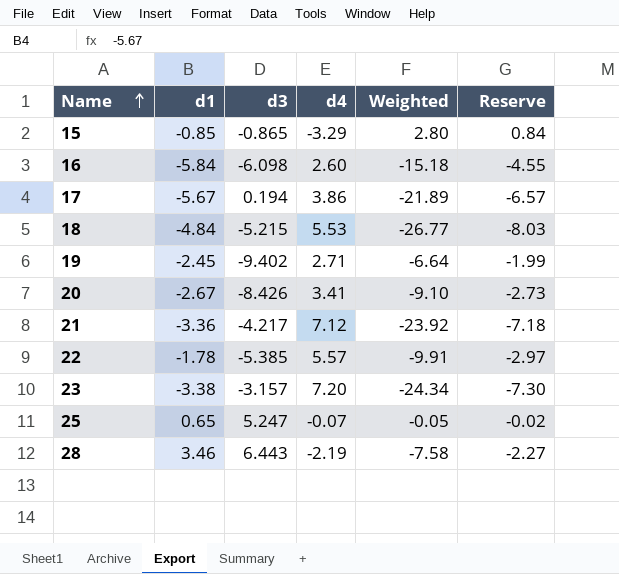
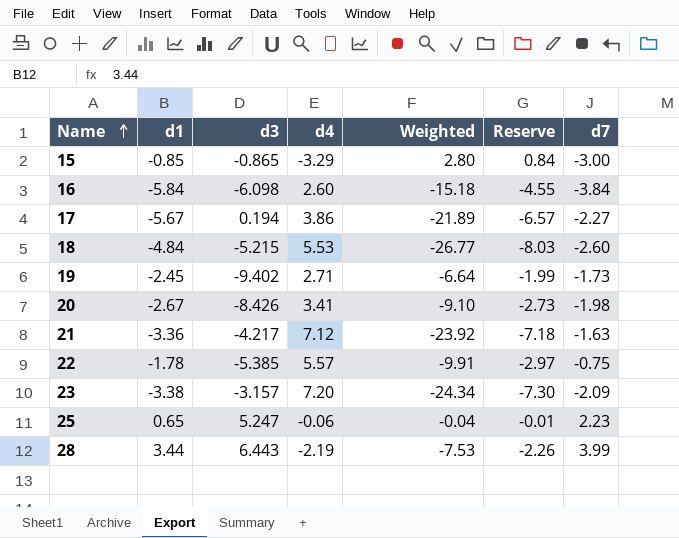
column d7 | position: none -> 7
25 | d4: -0.07 -> -0.06
25 | Weighted: -0.05 -> -0.04
25 | Reserve: -0.02 -> -0.01
28 | d1: 3.46 -> 3.44
28 | Weighted: -7.58 -> -7.53
28 | Reserve: -2.27 -> -2.26

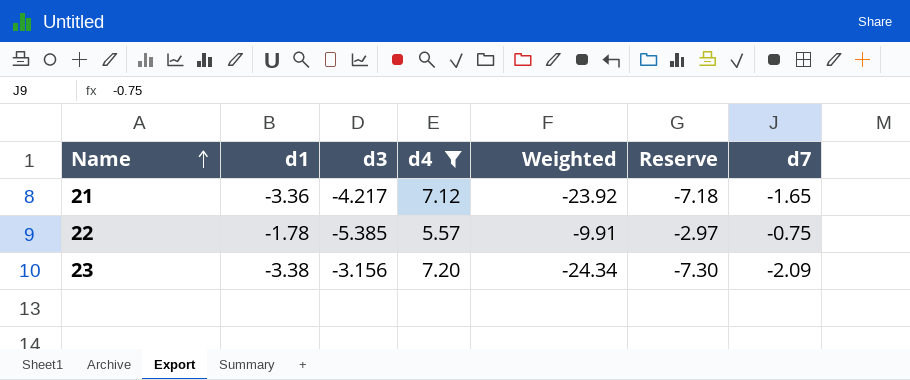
filter: none -> d4 >= 5.57
21 | d7: -1.63 -> -1.65
23 | d3: -3.157 -> -3.156

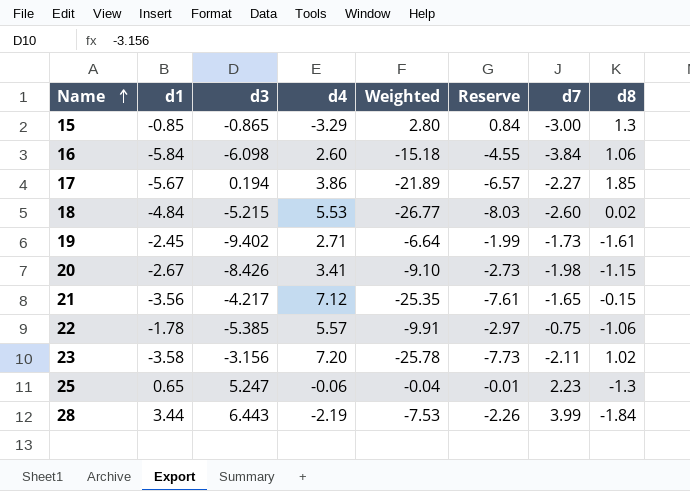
filter: d4 >= 5.57 -> none
column d8 | position: none -> 8
21 | d1: -3.36 -> -3.56
21 | Weighted: -23.92 -> -25.35
21 | Reserve: -7.18 -> -7.61
23 | d1: -3.38 -> -3.58
23 | Weighted: -24.34 -> -25.78
23 | Reserve: -7.30 -> -7.73
23 | d7: -2.09 -> -2.11

